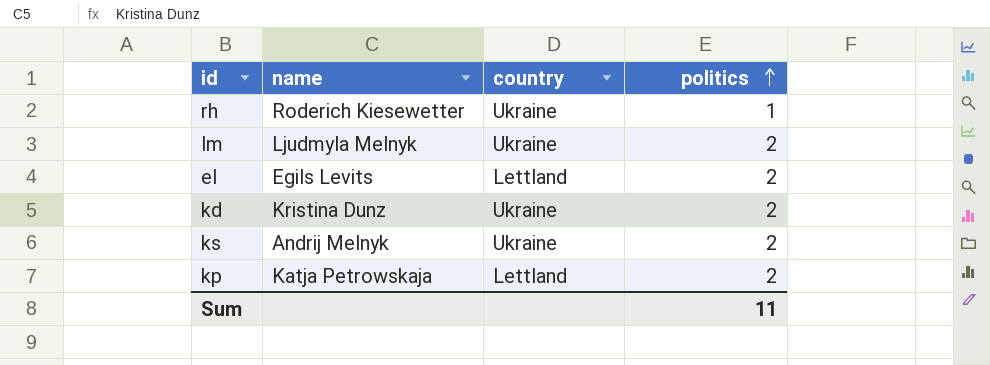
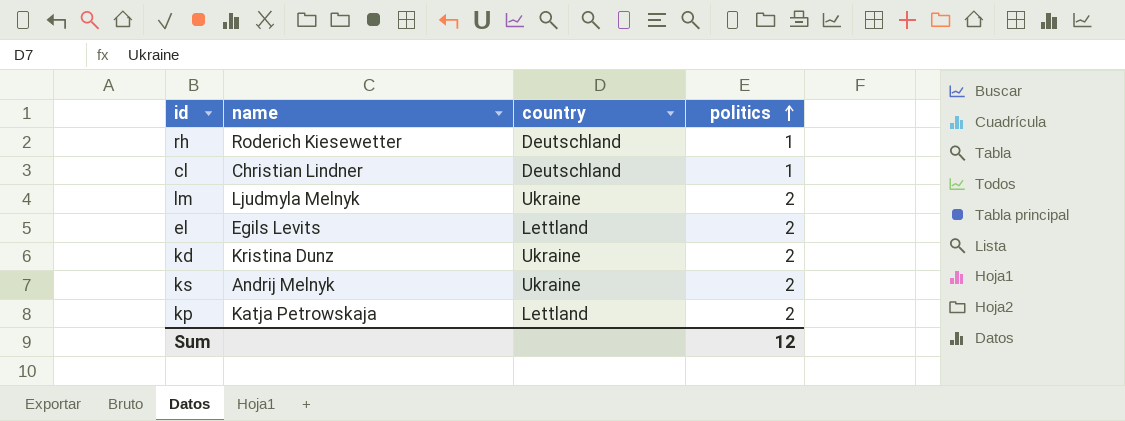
rh | country: Ukraine -> Deutschland
row cl: none -> Christian Lindner | Deutschland | 1
Sum | politics: 11 -> 12

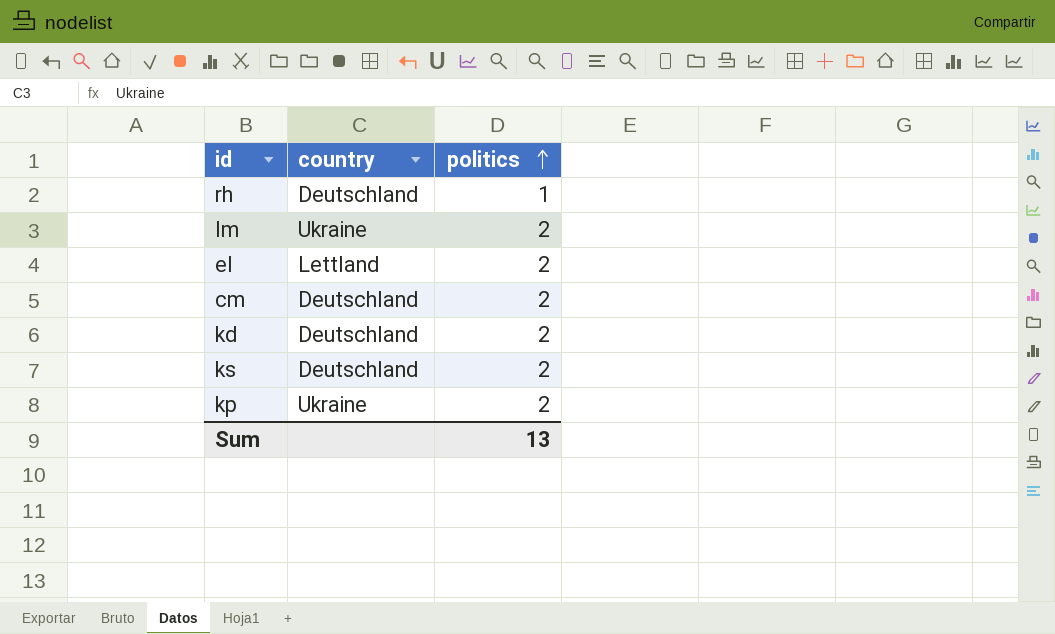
column name | position: 2 -> none
row cl: Christian Lindner | Deutschland | 1 -> none
row cm: none -> Deutschland | 2
kd | country: Ukraine -> Deutschland
ks | country: Ukraine -> Deutschland
kp | country: Lettland -> Ukraine
Sum | politics: 12 -> 13

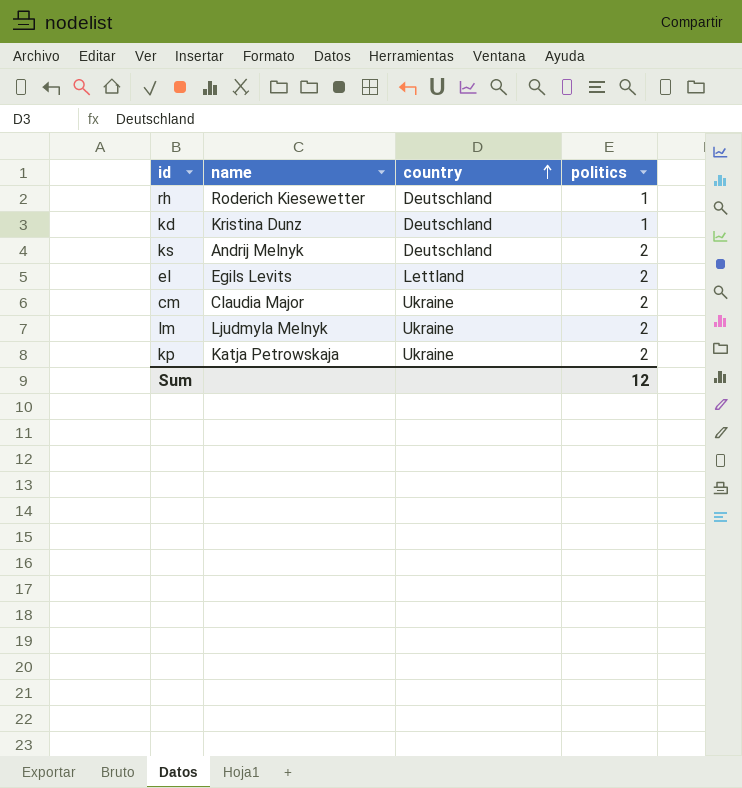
row order: politics ascending -> country ascending
column name | position: none -> 2
kd | politics: 2 -> 1
cm | country: Deutschland -> Ukraine
Sum | politics: 13 -> 12

